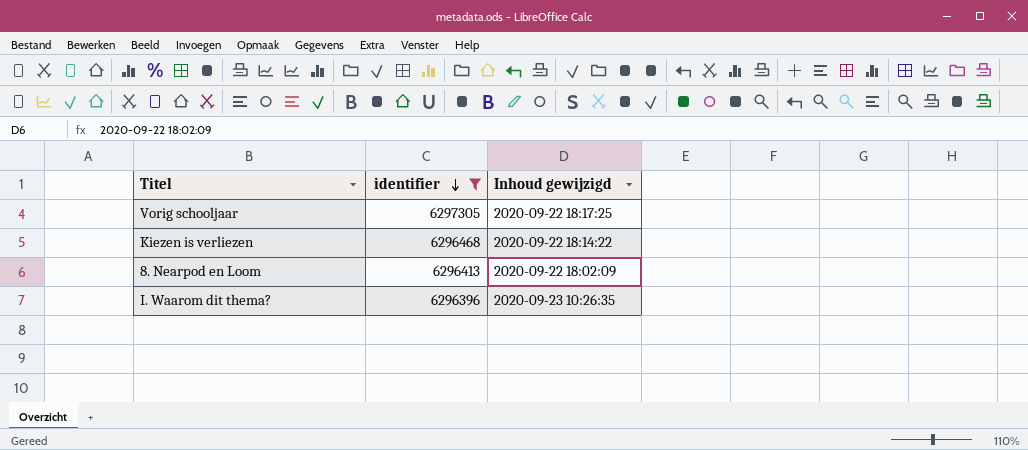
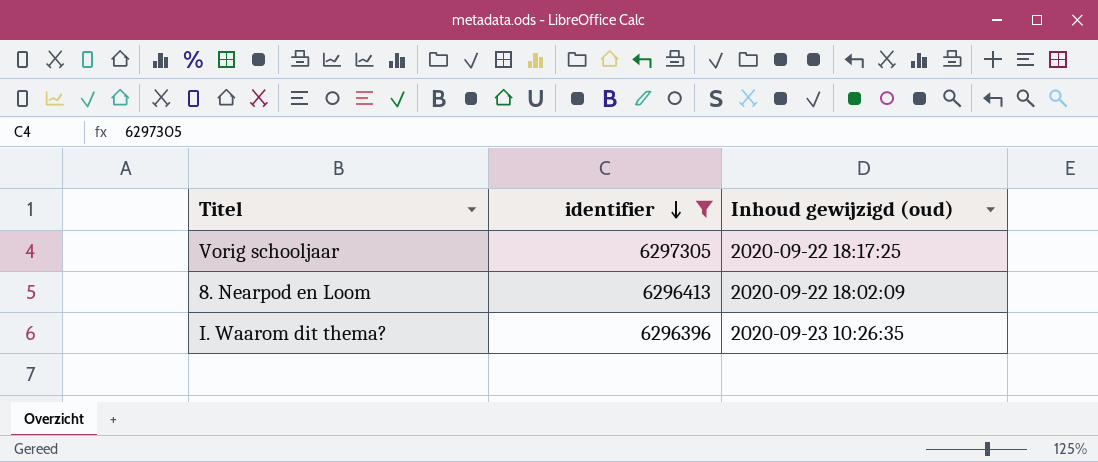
column name: Inhoud gewijzigd -> Inhoud gewijzigd (oud)
row Kiezen is verliezen: 6296468 | 2020-09-22 18:14:22 -> none

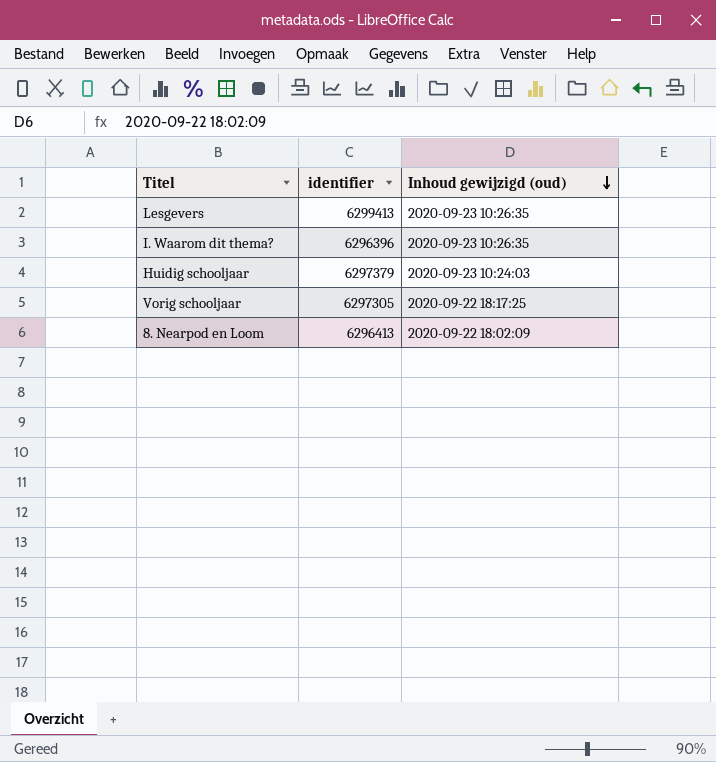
filter: identifier <= 6297305 -> none
row order: identifier descending -> Inhoud gewijzigd (oud) descending

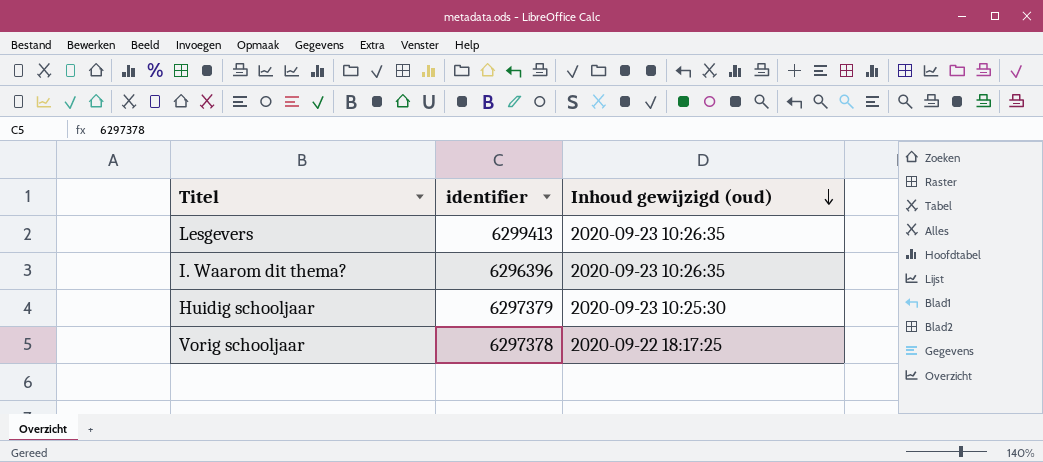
row 8. Nearpod en Loom: 6296413 | 2020-09-22 18:02:09 -> none
Huidig schooljaar | Inhoud gewijzigd (oud): 2020-09-23 10:24:03 -> 2020-09-23 10:25:30
Vorig schooljaar | identifier: 6297305 -> 6297378

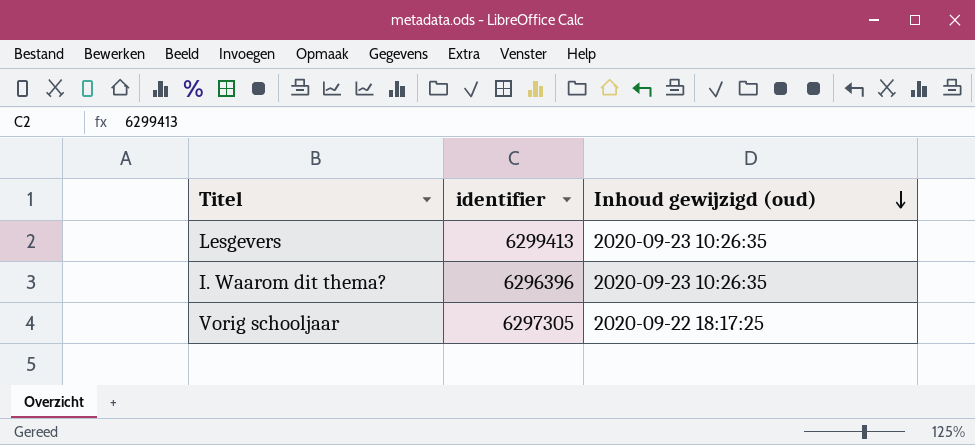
row Huidig schooljaar: 6297379 | 2020-09-23 10:25:30 -> none
Vorig schooljaar | identifier: 6297378 -> 6297305

